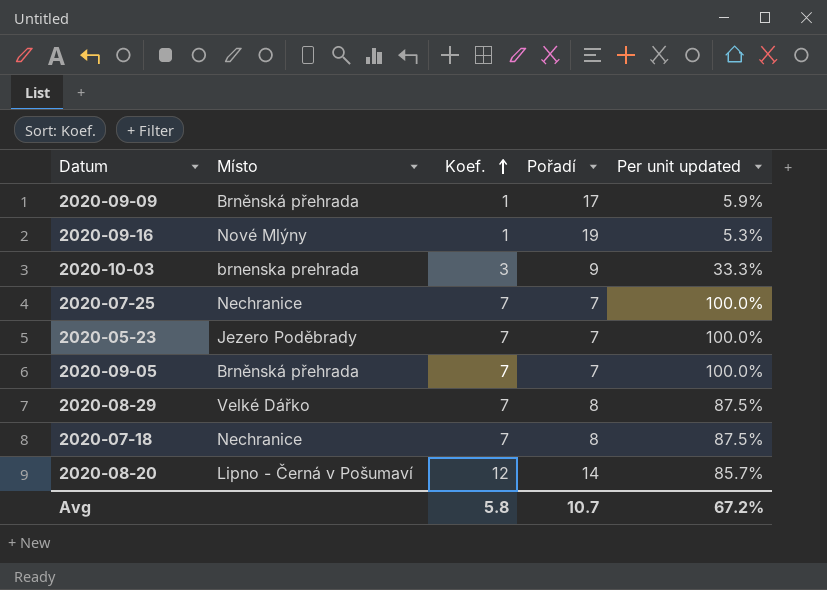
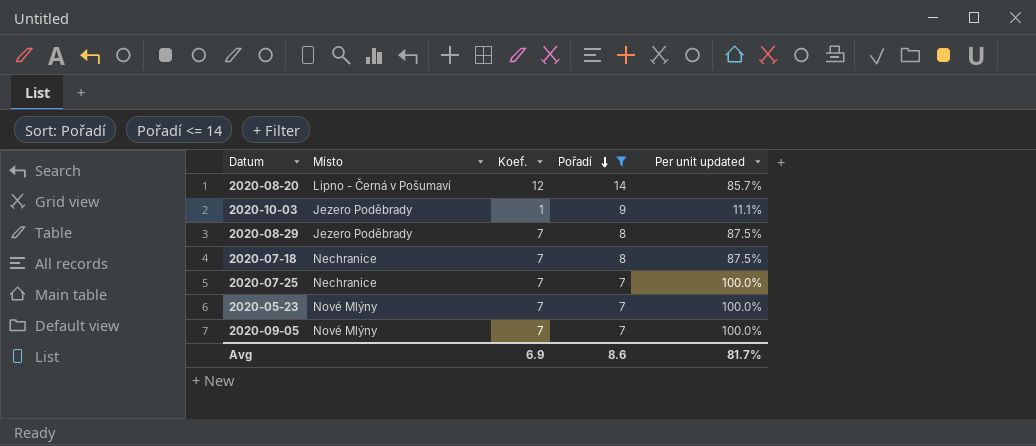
filter: none -> Pořadí <= 14
row order: Koef. ascending -> Pořadí descending
2020-10-03 | Místo: brnenska prehrada -> Jezero Poděbrady
2020-10-03 | Koef.: 3 -> 1
2020-10-03 | Per unit updated: 33.3% -> 11.1%
2020-08-29 | Místo: Velké Dářko -> Jezero Poděbrady
2020-05-23 | Místo: Jezero Poděbrady -> Nové Mlýny
2020-09-05 | Místo: Brněnská přehrada -> Nové Mlýny
Avg | Koef.: 5.8 -> 6.9
Avg | Pořadí: 10.7 -> 8.6
Avg | Per unit updated: 67.2% -> 81.7%

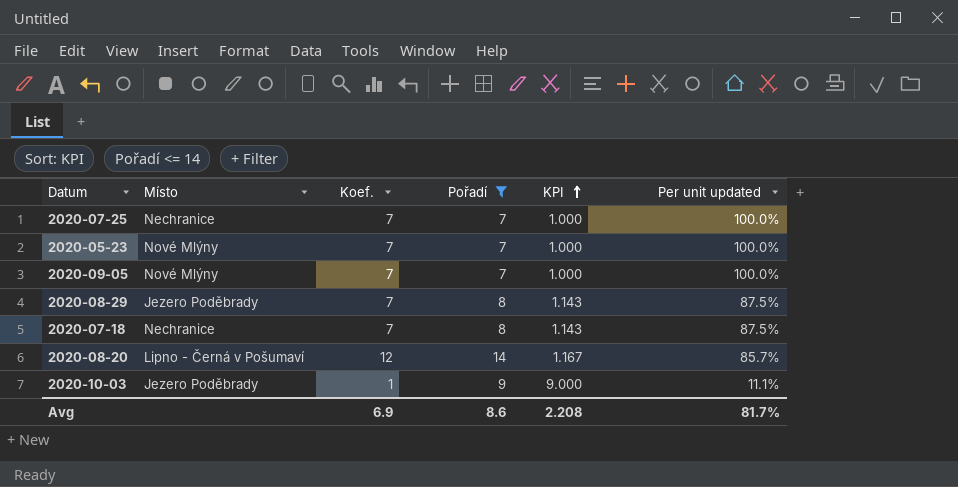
row order: Pořadí descending -> KPI ascending
column KPI | formula: none -> [Pořadí] / [Koef.]

